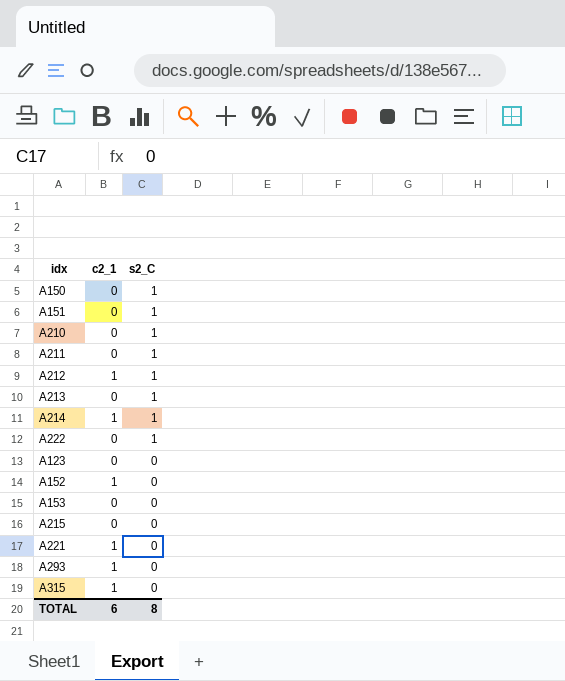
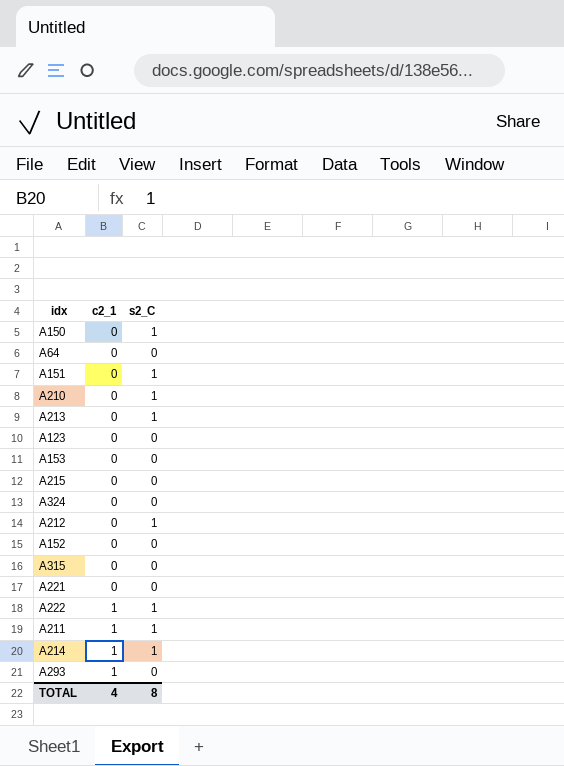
row order: s2_C descending -> c2_1 ascending
row A64: none -> 0 | 0
row A324: none -> 0 | 0
A212 | c2_1: 1 -> 0
A152 | c2_1: 1 -> 0
A315 | c2_1: 1 -> 0
A221 | c2_1: 1 -> 0
A222 | c2_1: 0 -> 1
A211 | c2_1: 0 -> 1
TOTAL | c2_1: 6 -> 4

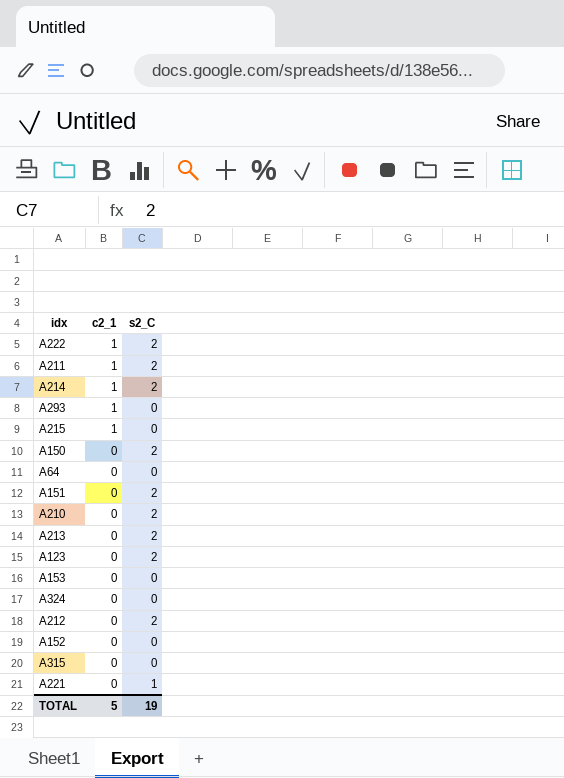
row order: c2_1 ascending -> c2_1 descending
A222 | s2_C: 1 -> 2
A211 | s2_C: 1 -> 2
A214 | s2_C: 1 -> 2
A215 | c2_1: 0 -> 1
A150 | s2_C: 1 -> 2
A151 | s2_C: 1 -> 2
A210 | s2_C: 1 -> 2
A213 | s2_C: 1 -> 2
A123 | s2_C: 0 -> 2
A212 | s2_C: 1 -> 2
A221 | s2_C: 0 -> 1
TOTAL | c2_1: 4 -> 5
TOTAL | s2_C: 8 -> 19

